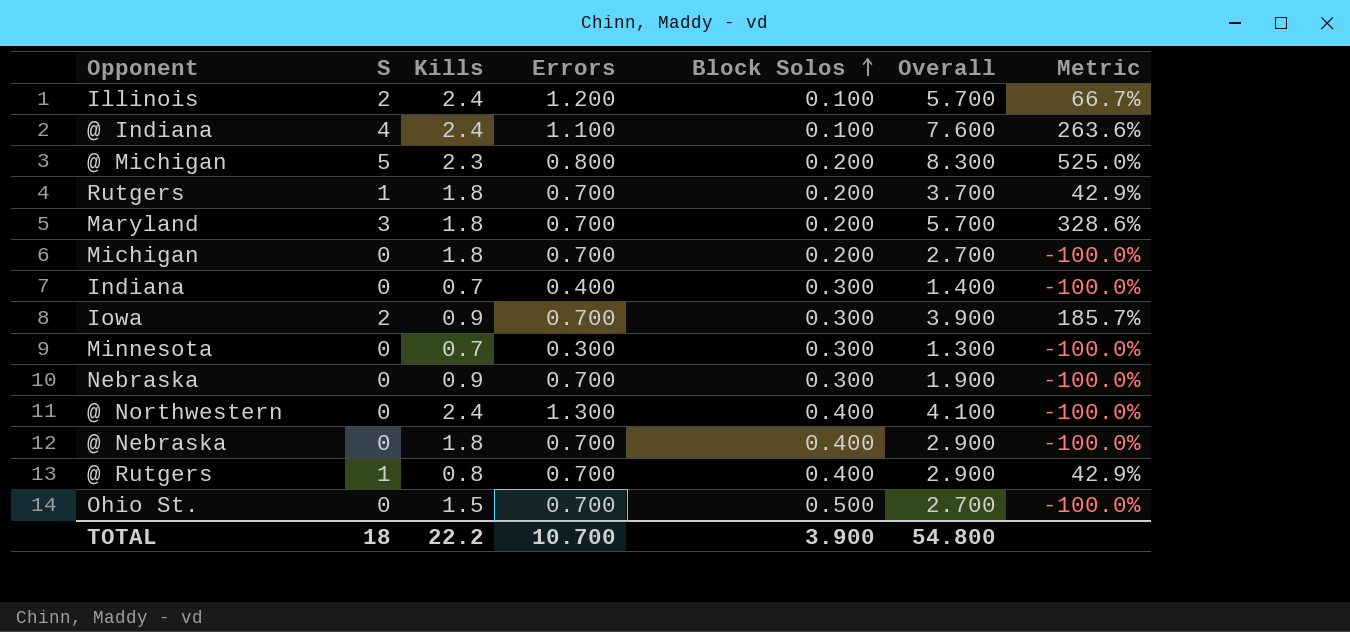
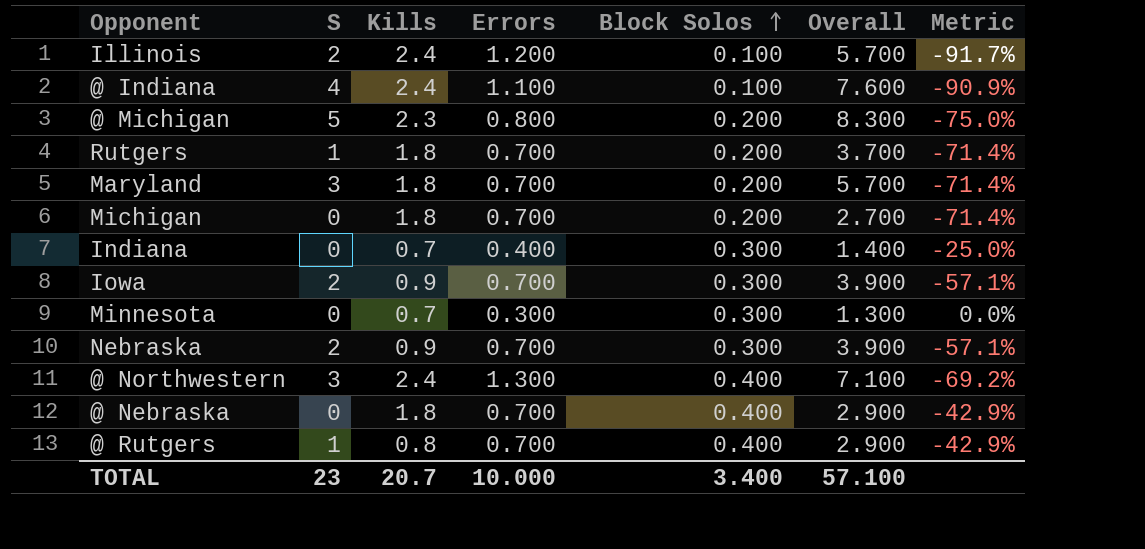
column Metric | formula: ([S] - [Errors]) / [Errors] -> ([Block Solos] - [Errors]) / [Errors]
row Ohio St.: 0 | 1.5 | 0.700 | 0.500 | 2.700 | -100.0% -> none
Nebraska | S: 0 -> 2
Nebraska | Overall: 1.900 -> 3.900
@ Northwestern | S: 0 -> 3
@ Northwestern | Overall: 4.100 -> 7.100
TOTAL | S: 18 -> 23
TOTAL | Kills: 22.2 -> 20.7
TOTAL | Errors: 10.700 -> 10.000
TOTAL | Block Solos: 3.900 -> 3.400
TOTAL | Overall: 54.800 -> 57.100

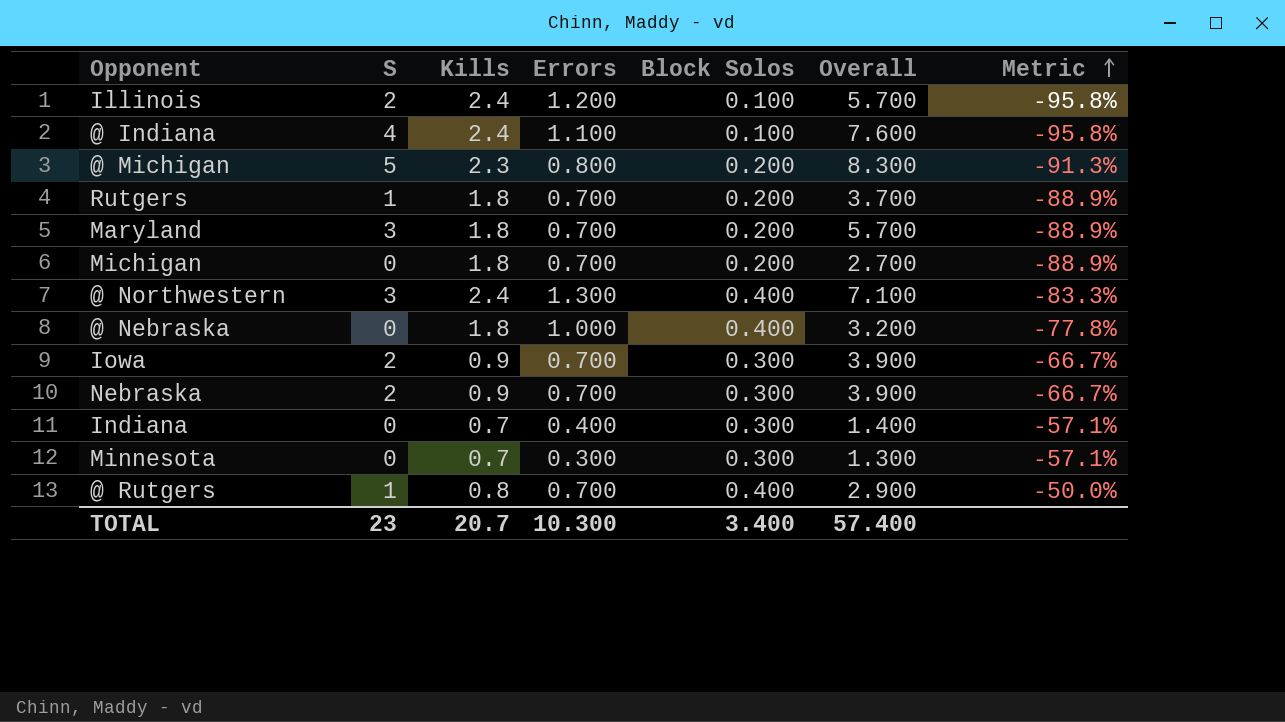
row order: Block Solos ascending -> Metric ascending
column Metric | formula: ([Block Solos] - [Errors]) / [Errors] -> ([Block Solos] - [Kills]) / [Kills]
@ Nebraska | Errors: 0.700 -> 1.000
@ Nebraska | Overall: 2.900 -> 3.200
TOTAL | Errors: 10.000 -> 10.300
TOTAL | Overall: 57.100 -> 57.400

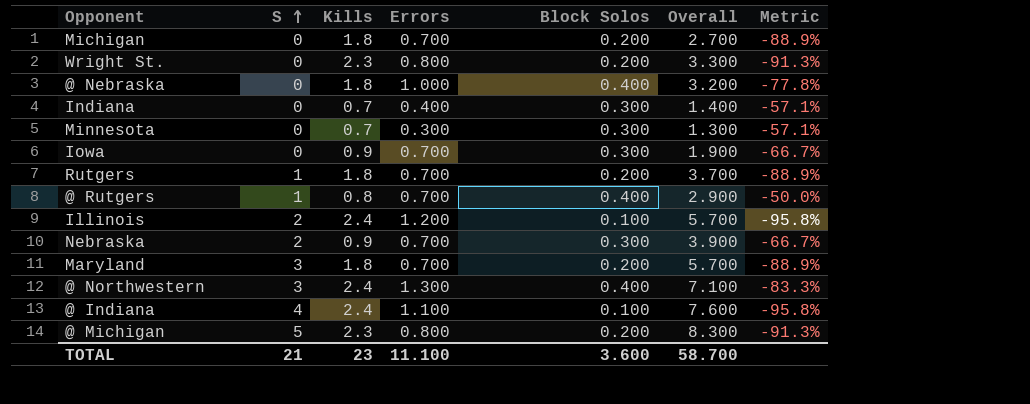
row order: Metric ascending -> S ascending
row Wright St.: none -> 0 | 2.3 | 0.800 | 0.200 | 3.300 | -91.3%
Iowa | S: 2 -> 0
Iowa | Overall: 3.900 -> 1.900
TOTAL | S: 23 -> 21
TOTAL | Kills: 20.7 -> 23
TOTAL | Errors: 10.300 -> 11.100
TOTAL | Block Solos: 3.400 -> 3.600
TOTAL | Overall: 57.400 -> 58.700

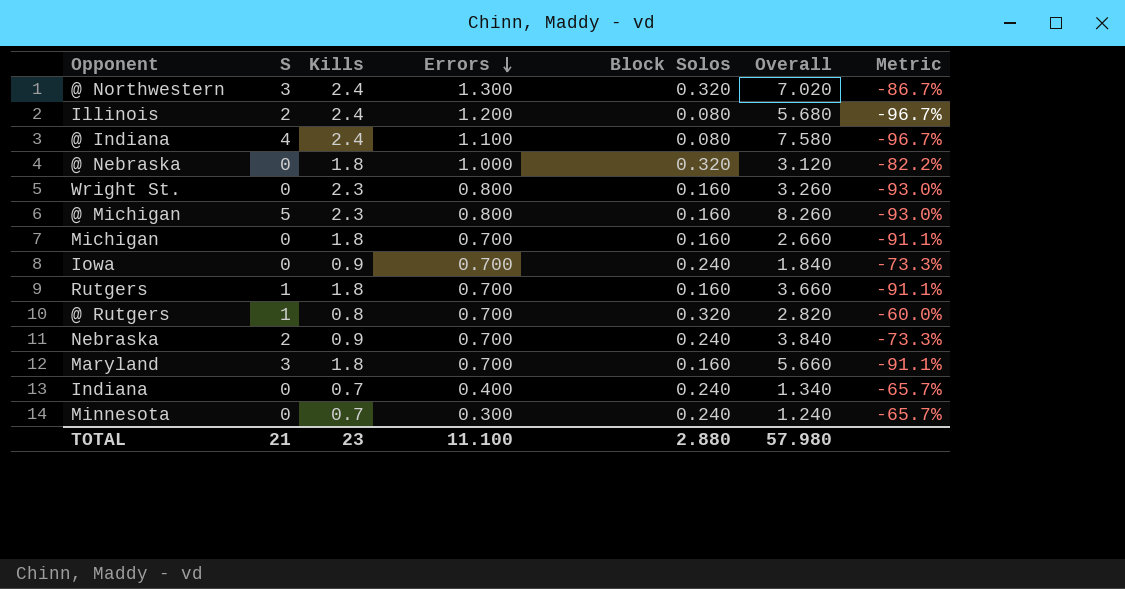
row order: S ascending -> Errors descending
@ Northwestern | Block Solos: 0.400 -> 0.320
@ Northwestern | Overall: 7.100 -> 7.020
@ Northwestern | Metric: -83.3% -> -86.7%
Illinois | Block Solos: 0.100 -> 0.080
Illinois | Overall: 5.700 -> 5.680
Illinois | Metric: -95.8% -> -96.7%
@ Indiana | Block Solos: 0.100 -> 0.080
@ Indiana | Overall: 7.600 -> 7.580
@ Indiana | Metric: -95.8% -> -96.7%
@ Nebraska | Block Solos: 0.400 -> 0.320
@ Nebraska | Overall: 3.200 -> 3.120
@ Nebraska | Metric: -77.8% -> -82.2%
Wright St. | Block Solos: 0.200 -> 0.160
Wright St. | Overall: 3.300 -> 3.260
Wright St. | Metric: -91.3% -> -93.0%
@ Michigan | Block Solos: 0.200 -> 0.160
@ Michigan | Overall: 8.300 -> 8.260
@ Michigan | Metric: -91.3% -> -93.0%
Michigan | Block Solos: 0.200 -> 0.160
Michigan | Overall: 2.700 -> 2.660
Michigan | Metric: -88.9% -> -91.1%
Iowa | Block Solos: 0.300 -> 0.240
Iowa | Overall: 1.900 -> 1.840
Iowa | Metric: -66.7% -> -73.3%
Rutgers | Block Solos: 0.200 -> 0.160
Rutgers | Overall: 3.700 -> 3.660
Rutgers | Metric: -88.9% -> -91.1%
@ Rutgers | Block Solos: 0.400 -> 0.320
@ Rutgers | Overall: 2.900 -> 2.820
@ Rutgers | Metric: -50.0% -> -60.0%
Nebraska | Block Solos: 0.300 -> 0.240
Nebraska | Overall: 3.900 -> 3.840
Nebraska | Metric: -66.7% -> -73.3%
Maryland | Block Solos: 0.200 -> 0.160
Maryland | Overall: 5.700 -> 5.660
Maryland | Metric: -88.9% -> -91.1%
Indiana | Block Solos: 0.300 -> 0.240
Indiana | Overall: 1.400 -> 1.340
Indiana | Metric: -57.1% -> -65.7%
Minnesota | Block Solos: 0.300 -> 0.240
Minnesota | Overall: 1.300 -> 1.240
Minnesota | Metric: -57.1% -> -65.7%
TOTAL | Block Solos: 3.600 -> 2.880
TOTAL | Overall: 58.700 -> 57.980

